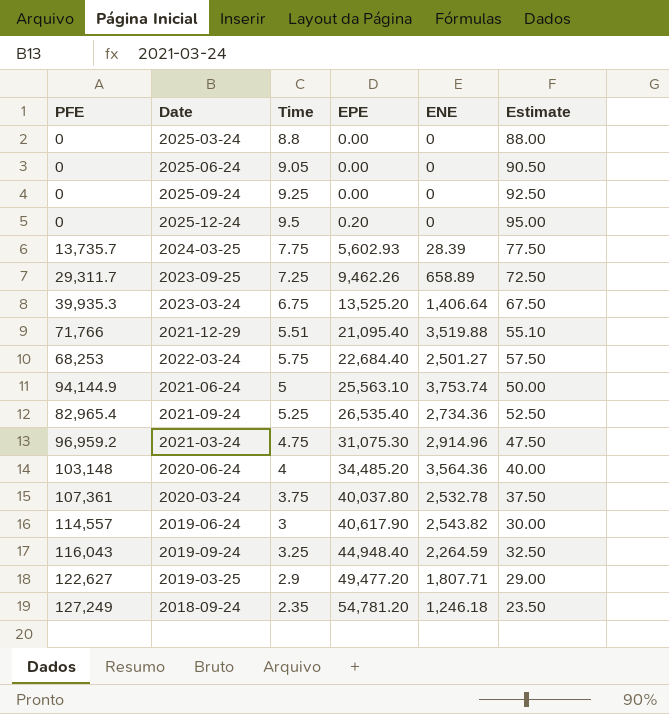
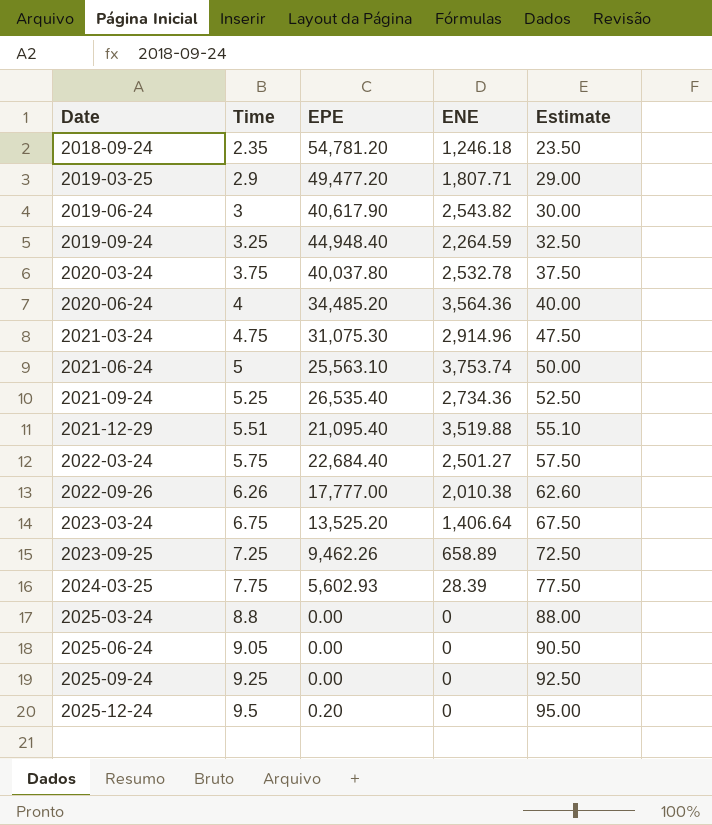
row order: EPE ascending -> Date ascending
column PFE | position: 1 -> none
row 2022-09-26: none -> 6.26 | 17,777.00 | 2,010.38 | 62.60

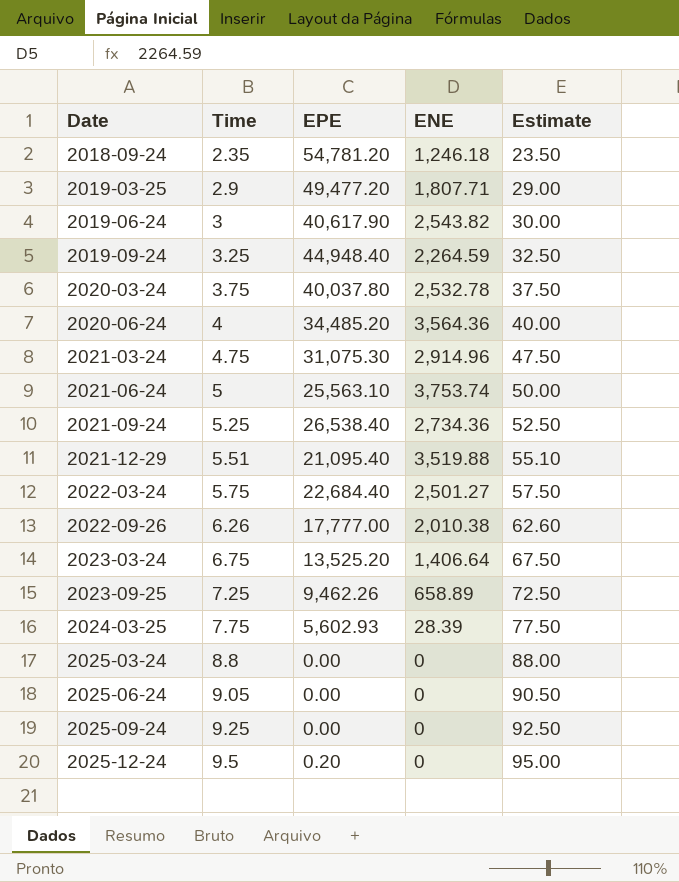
2021-09-24 | EPE: 26,535.40 -> 26,538.40

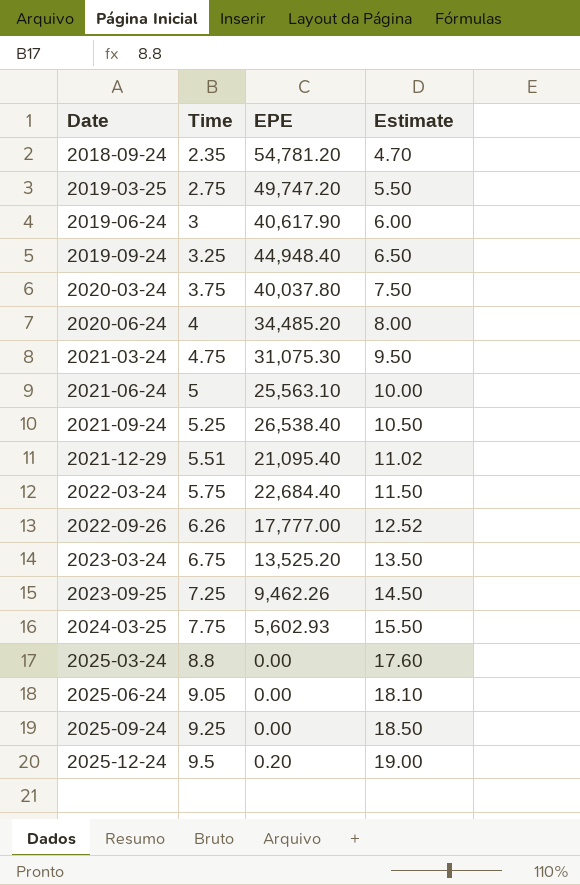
column ENE | position: 4 -> none
column Estimate | formula: [Time] * 10 -> [Time] * 2
2019-03-25 | Time: 2.9 -> 2.75
2019-03-25 | EPE: 49,477.20 -> 49,747.20

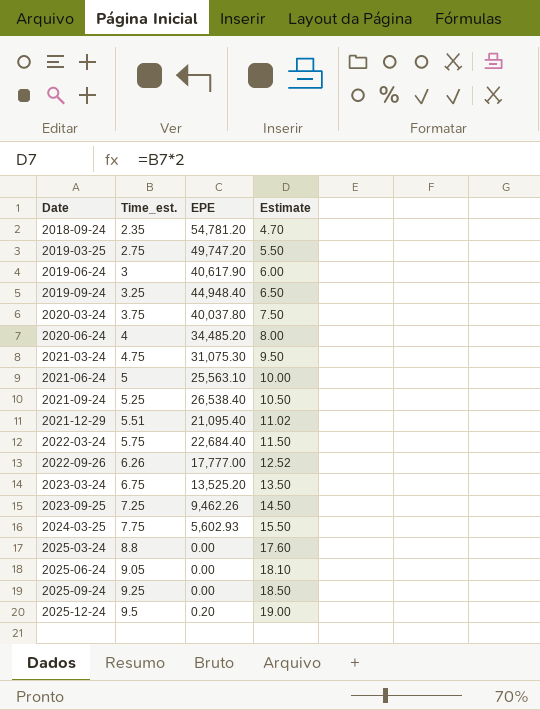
column name: Time -> Time_est.

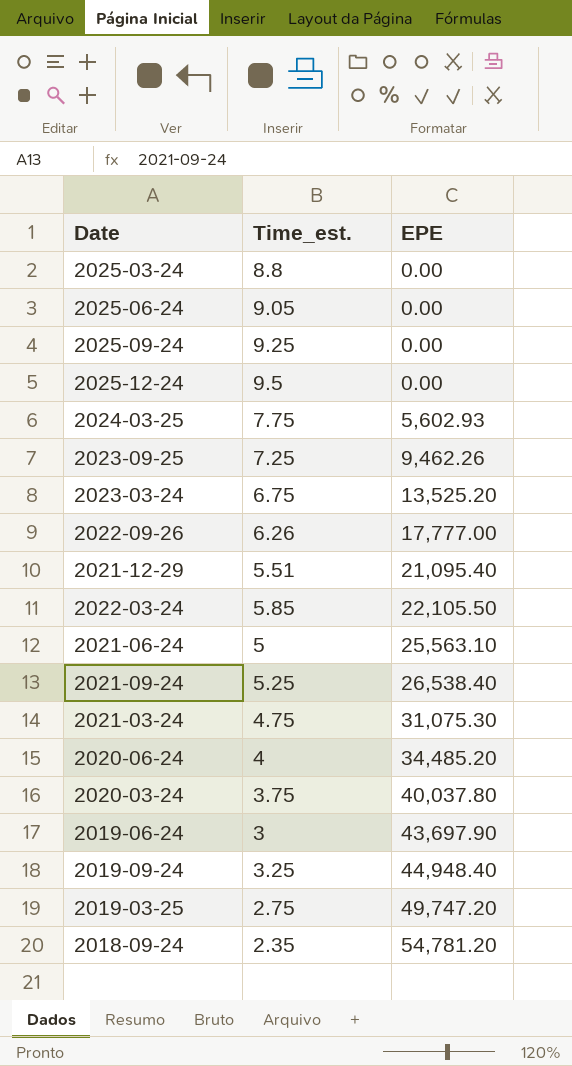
row order: Date ascending -> EPE ascending
column Estimate | formula: [Time_est.] * 2 -> none
2025-12-24 | EPE: 0.20 -> 0.00
2022-03-24 | Time_est.: 5.75 -> 5.85
2022-03-24 | EPE: 22,684.40 -> 22,105.50
2019-06-24 | EPE: 40,617.90 -> 43,697.90

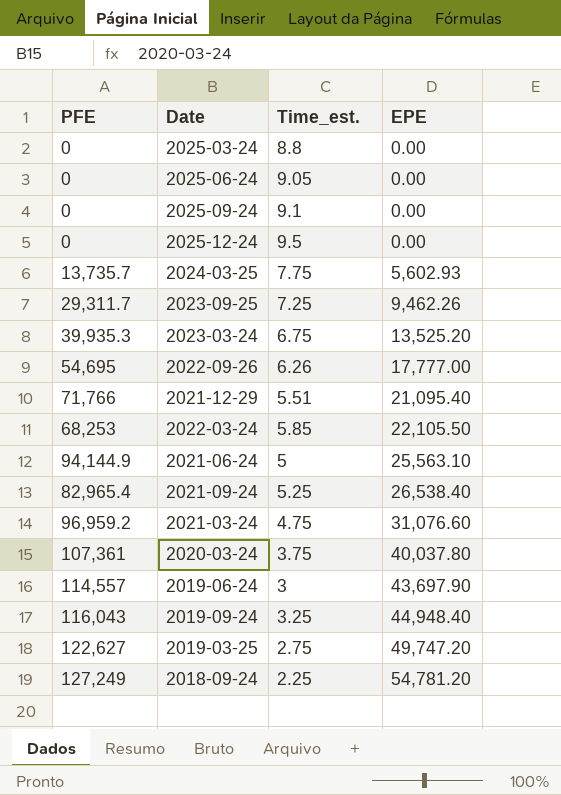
column PFE | position: none -> 1
row 2020-06-24: 4 | 34,485.20 -> none
2025-09-24 | Time_est.: 9.25 -> 9.1
2021-03-24 | EPE: 31,075.30 -> 31,076.60
2018-09-24 | Time_est.: 2.35 -> 2.25

